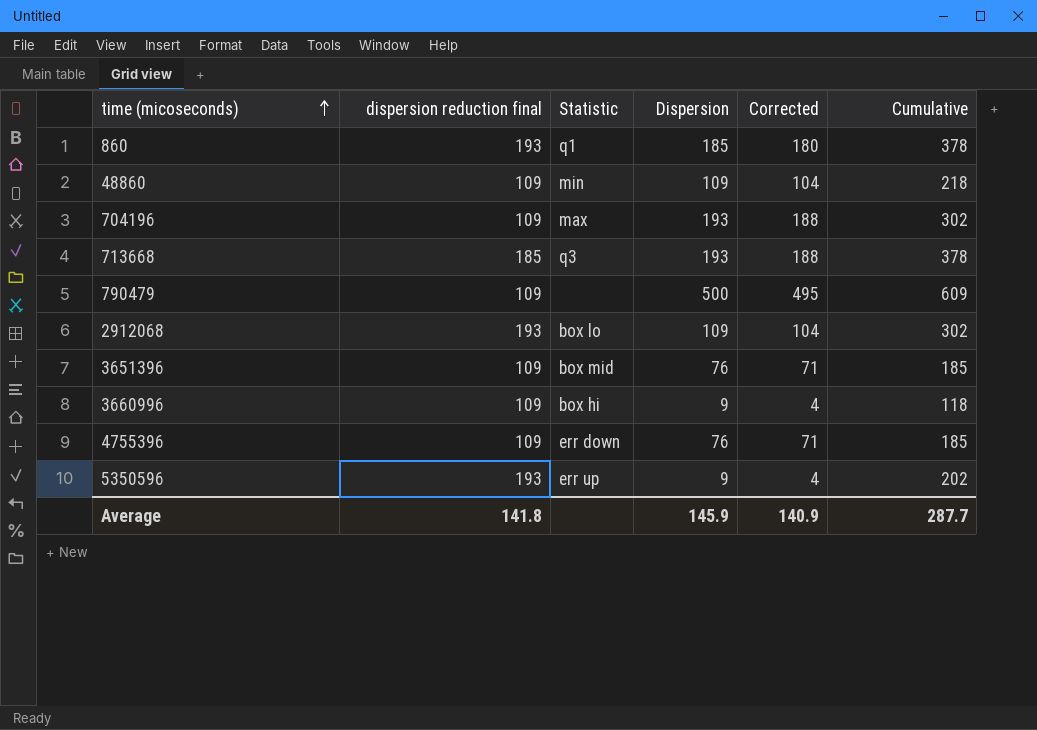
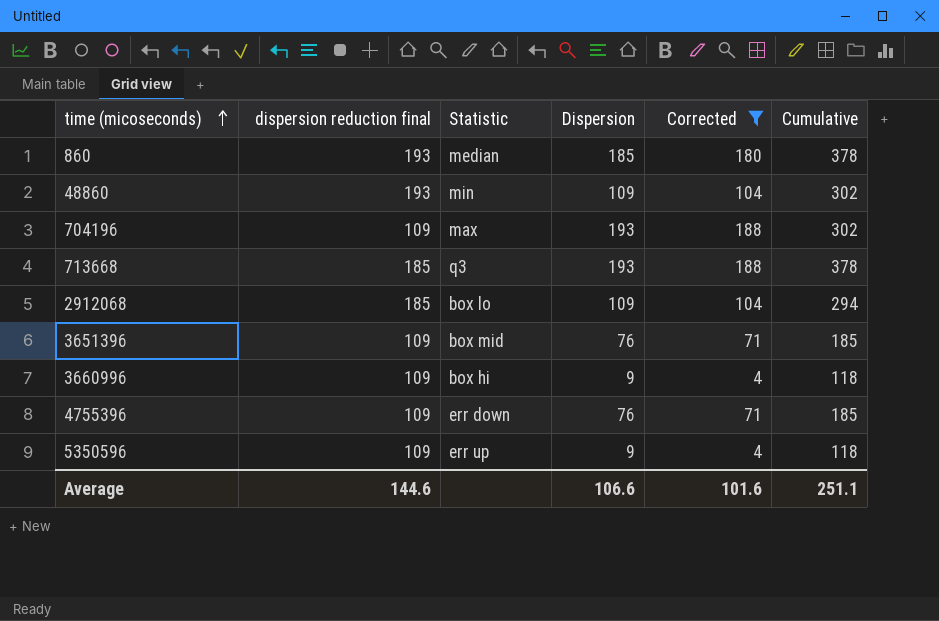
filter: none -> Corrected != 495
860 | Statistic: q1 -> median
48860 | dispersion reduction final: 109 -> 193
48860 | Cumulative: 218 -> 302
2912068 | dispersion reduction final: 193 -> 185
2912068 | Cumulative: 302 -> 294
5350596 | dispersion reduction final: 193 -> 109
5350596 | Cumulative: 202 -> 118
Average | dispersion reduction final: 141.8 -> 144.6
Average | Dispersion: 145.9 -> 106.6
Average | Corrected: 140.9 -> 101.6
Average | Cumulative: 287.7 -> 251.1

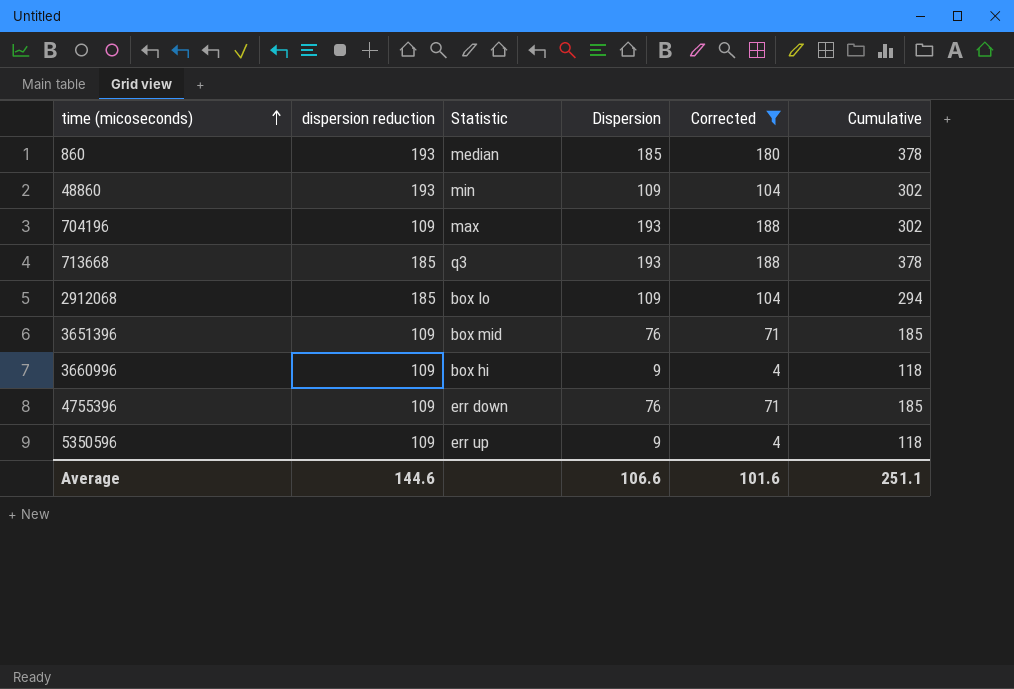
column name: dispersion reduction final -> dispersion reduction

